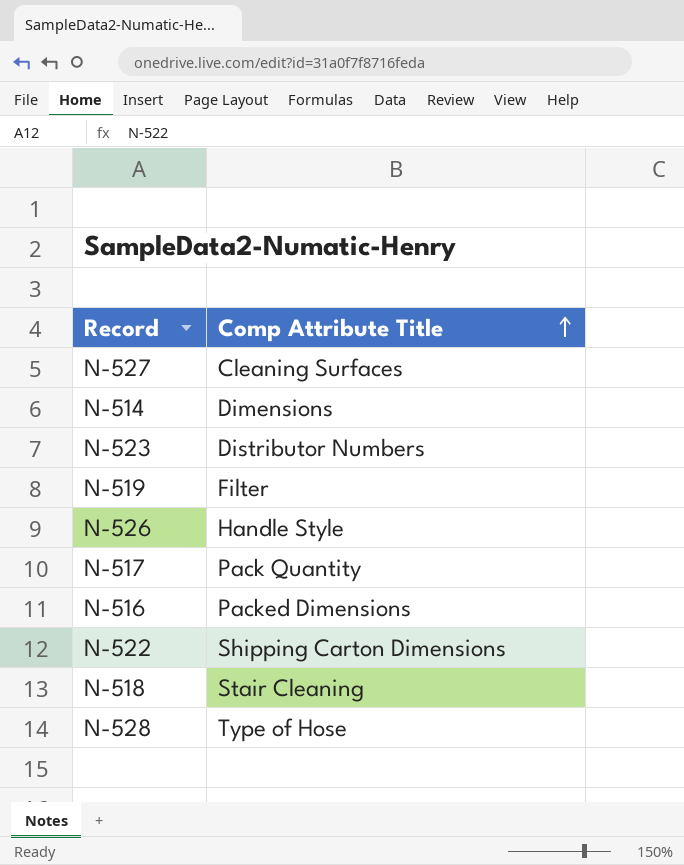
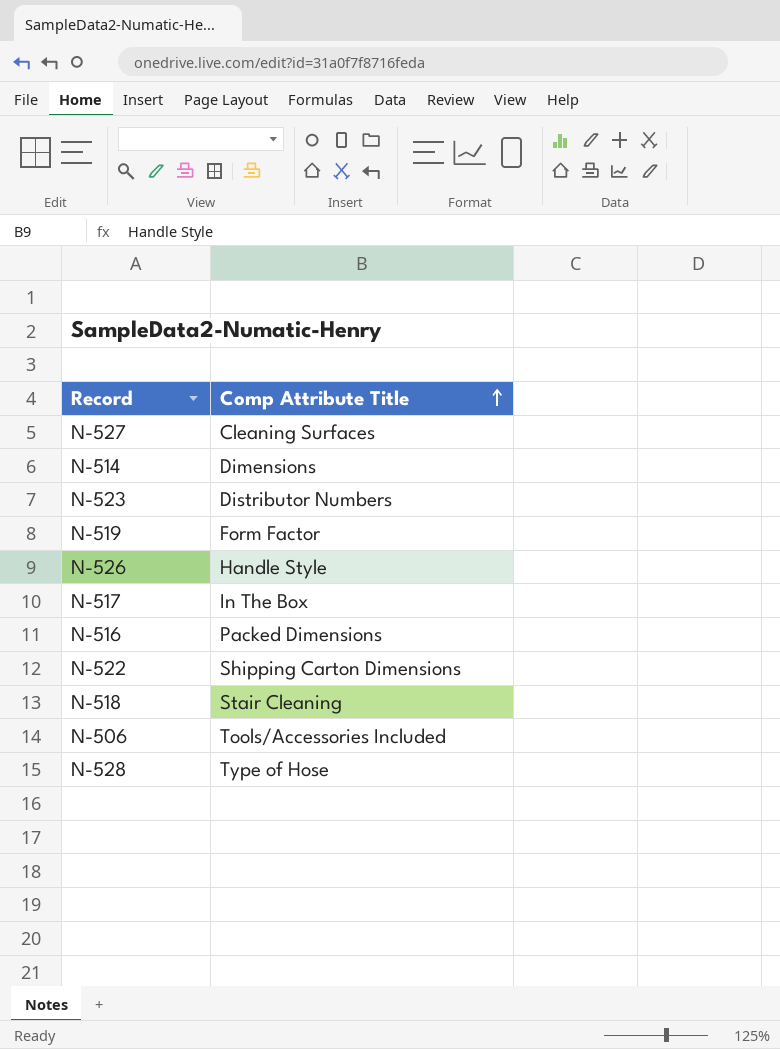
N-519 | Comp Attribute Title: Filter -> Form Factor
N-517 | Comp Attribute Title: Pack Quantity -> In The Box
row N-506: none -> Tools/Accessories Included

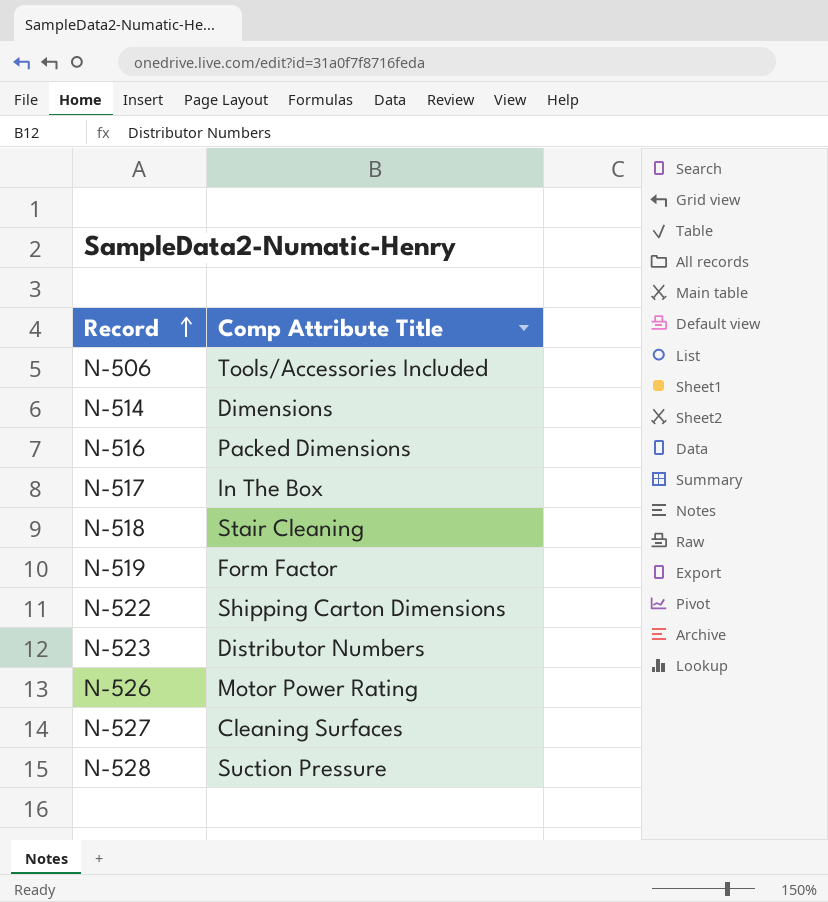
row order: Comp Attribute Title ascending -> Record ascending
N-526 | Comp Attribute Title: Handle Style -> Motor Power Rating
N-528 | Comp Attribute Title: Type of Hose -> Suction Pressure

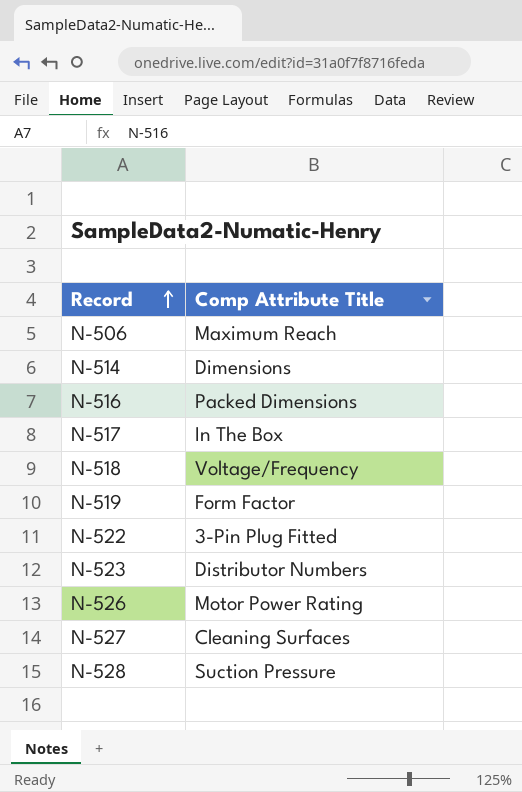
N-506 | Comp Attribute Title: Tools/Accessories Included -> Maximum Reach
N-518 | Comp Attribute Title: Stair Cleaning -> Voltage/Frequency
N-522 | Comp Attribute Title: Shipping Carton Dimensions -> 3-Pin Plug Fitted

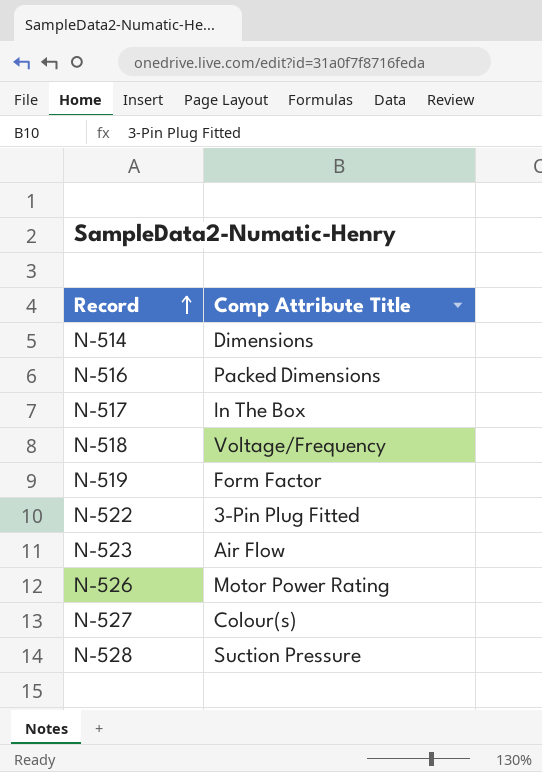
row N-506: Maximum Reach -> none
N-523 | Comp Attribute Title: Distributor Numbers -> Air Flow
N-527 | Comp Attribute Title: Cleaning Surfaces -> Colour(s)

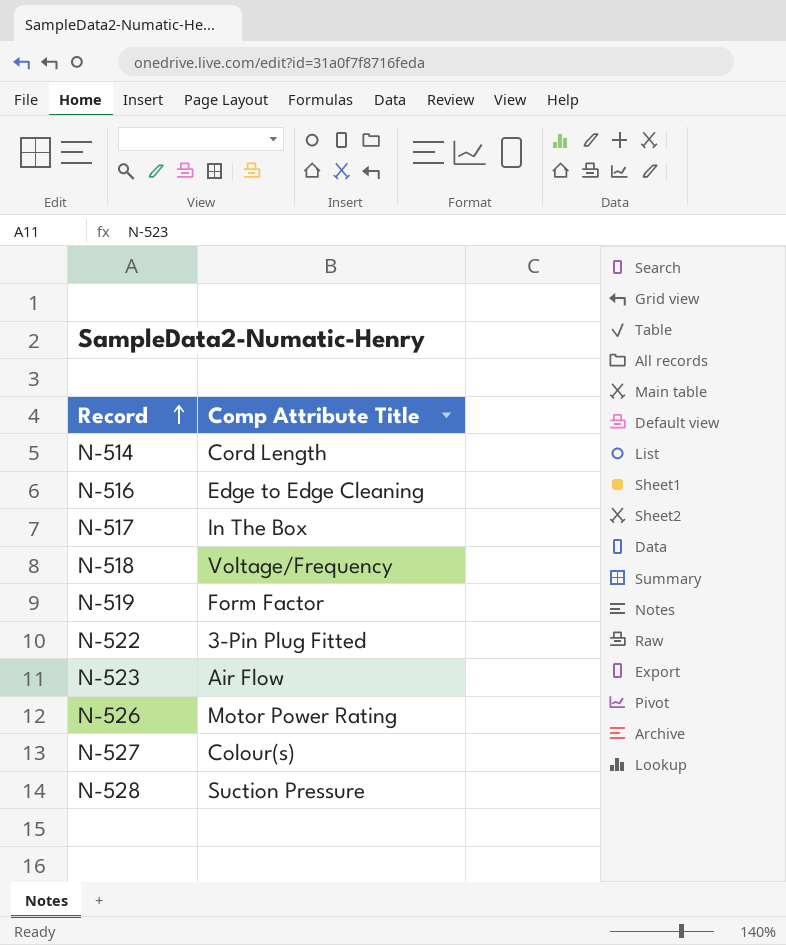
N-514 | Comp Attribute Title: Dimensions -> Cord Length
N-516 | Comp Attribute Title: Packed Dimensions -> Edge to Edge Cleaning

